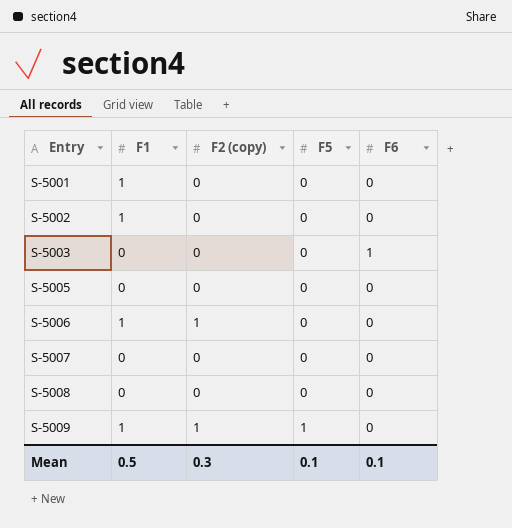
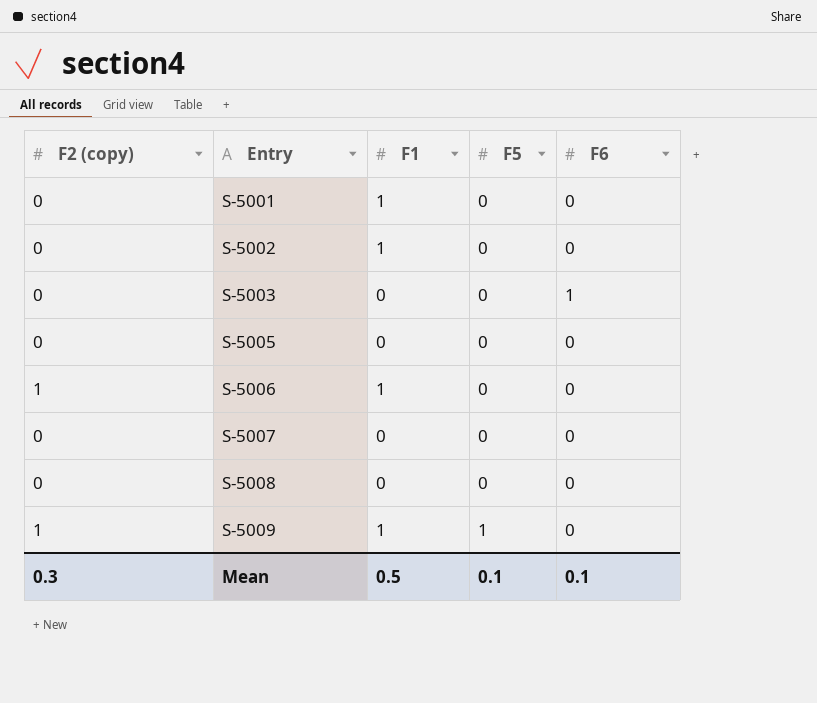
column F2 (copy) | position: 3 -> 1

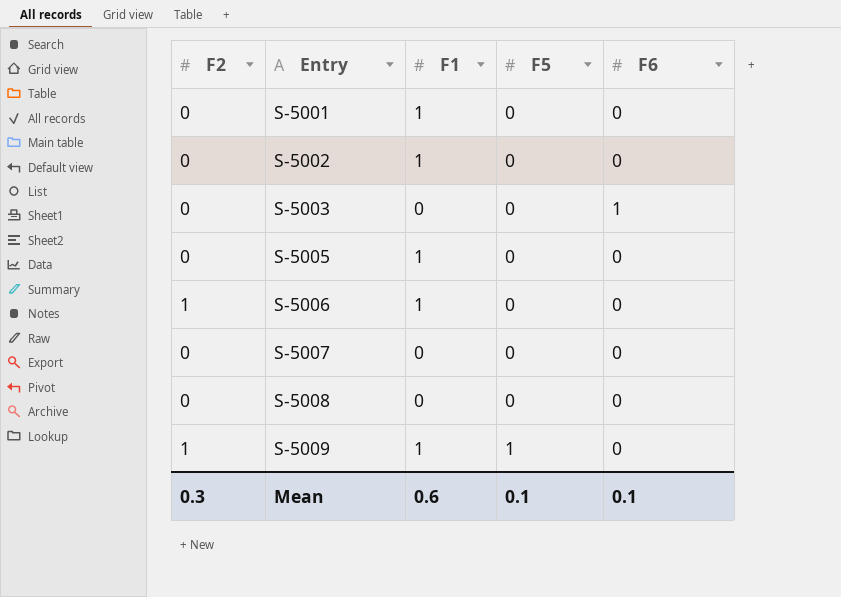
column name: F2 (copy) -> F2
S-5005 | F1: 0 -> 1
Mean | F1: 0.5 -> 0.6

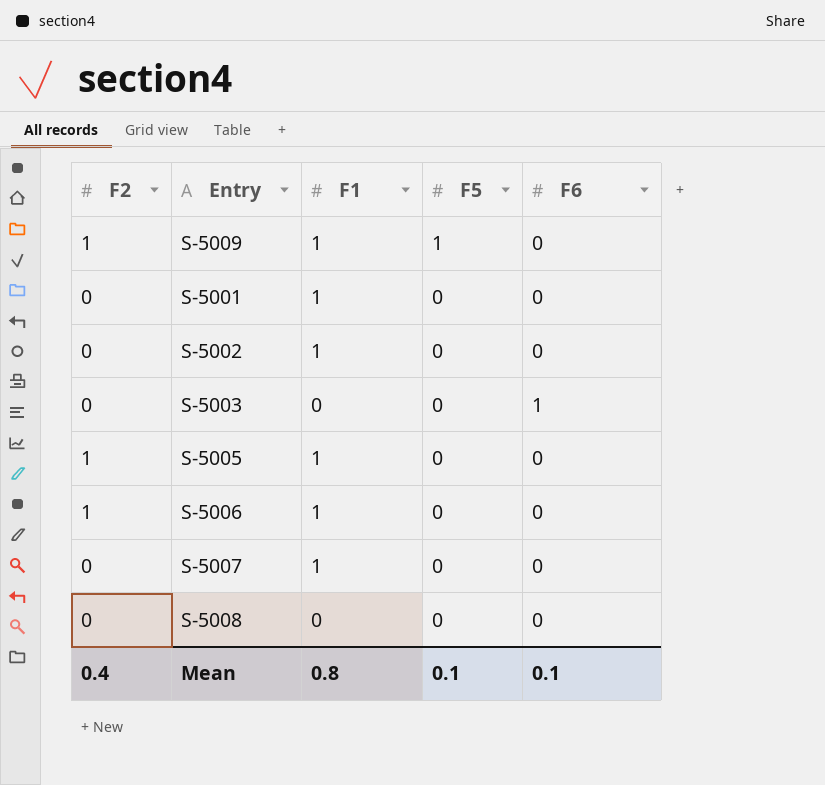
row order: Entry ascending -> F5 descending
S-5005 | F2: 0 -> 1
S-5007 | F1: 0 -> 1
Mean | F2: 0.3 -> 0.4
Mean | F1: 0.6 -> 0.8

